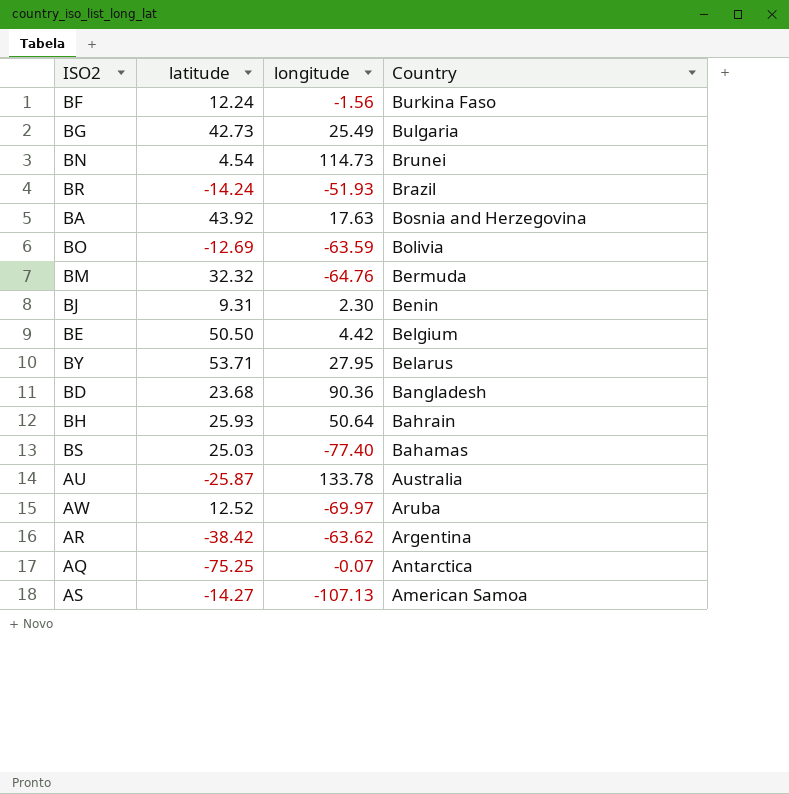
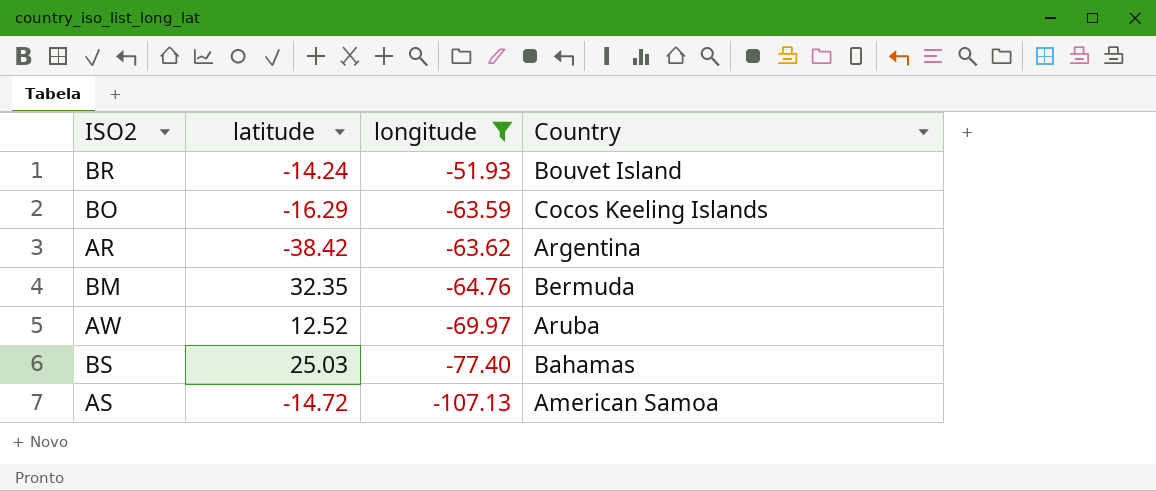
filter: none -> longitude <= -51.93
row order: Country descending -> longitude descending
BR | Country: Brazil -> Bouvet Island
BO | latitude: -12.69 -> -16.29
BO | Country: Bolivia -> Cocos Keeling Islands
BM | latitude: 32.32 -> 32.35
AS | latitude: -14.27 -> -14.72

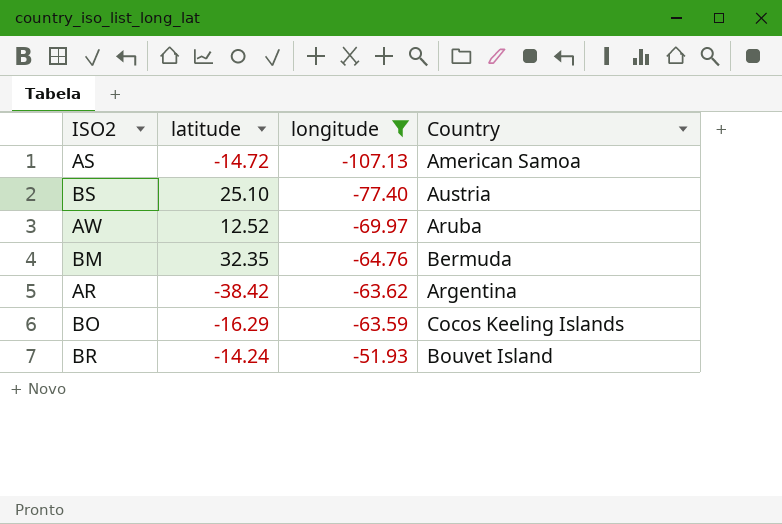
row order: longitude descending -> longitude ascending
BS | latitude: 25.03 -> 25.10
BS | Country: Bahamas -> Austria

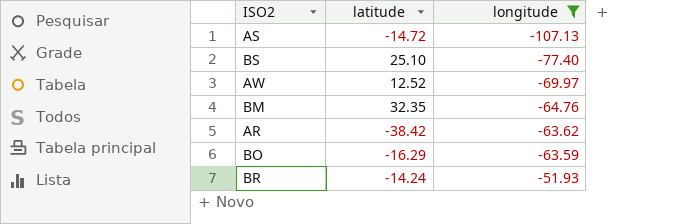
column Country | position: 4 -> none

